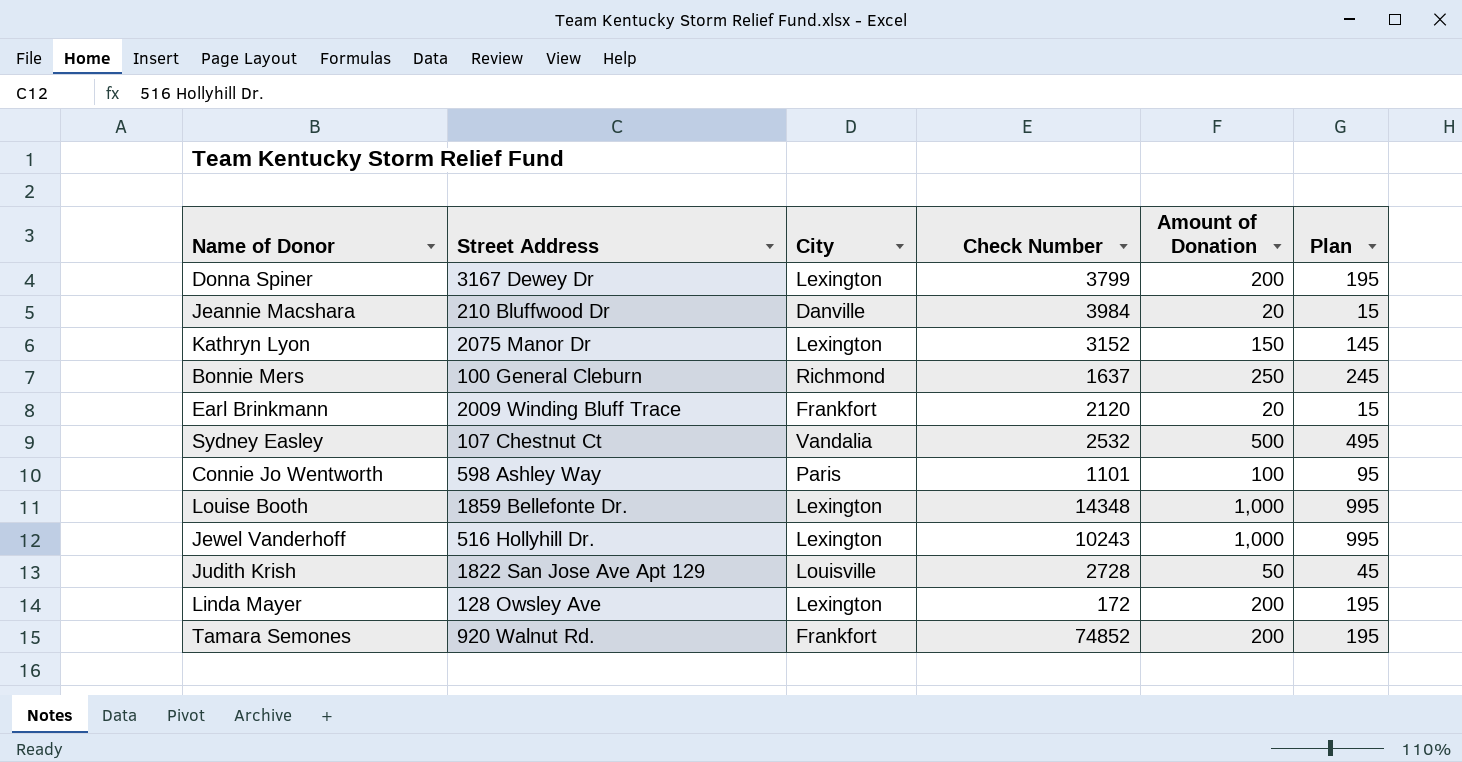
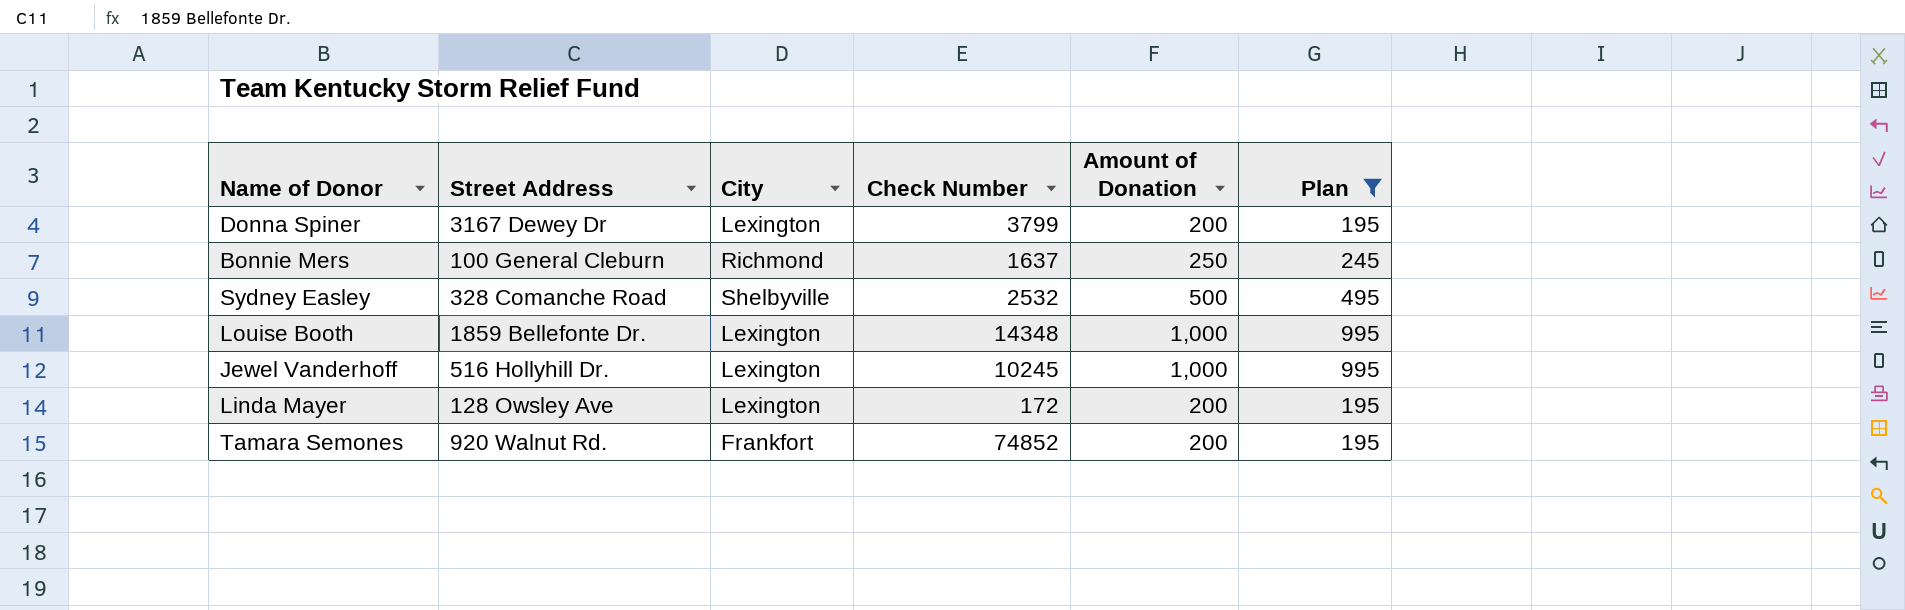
filter: none -> Plan >= 195
Sydney Easley | Street Address: 107 Chestnut Ct -> 328 Comanche Road
Sydney Easley | City: Vandalia -> Shelbyville
Jewel Vanderhoff | Check Number: 10243 -> 10245

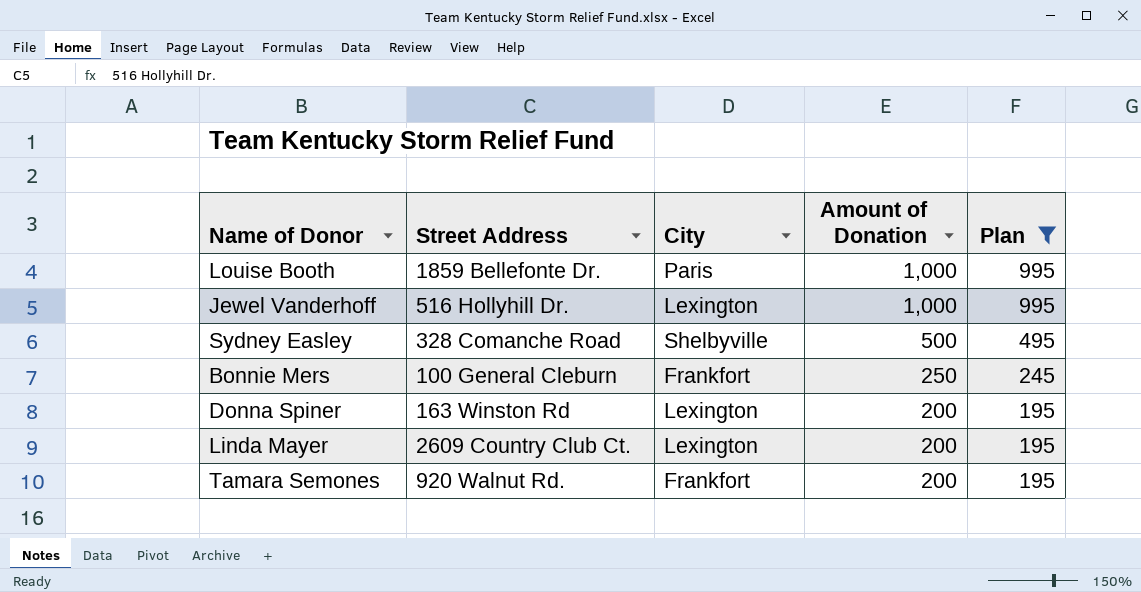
row order: none -> Amount of Donation descending
column Check Number | position: 4 -> none
Louise Booth | City: Lexington -> Paris
Bonnie Mers | City: Richmond -> Frankfort
Donna Spiner | Street Address: 3167 Dewey Dr -> 163 Winston Rd
Linda Mayer | Street Address: 128 Owsley Ave -> 2609 Country Club Ct.

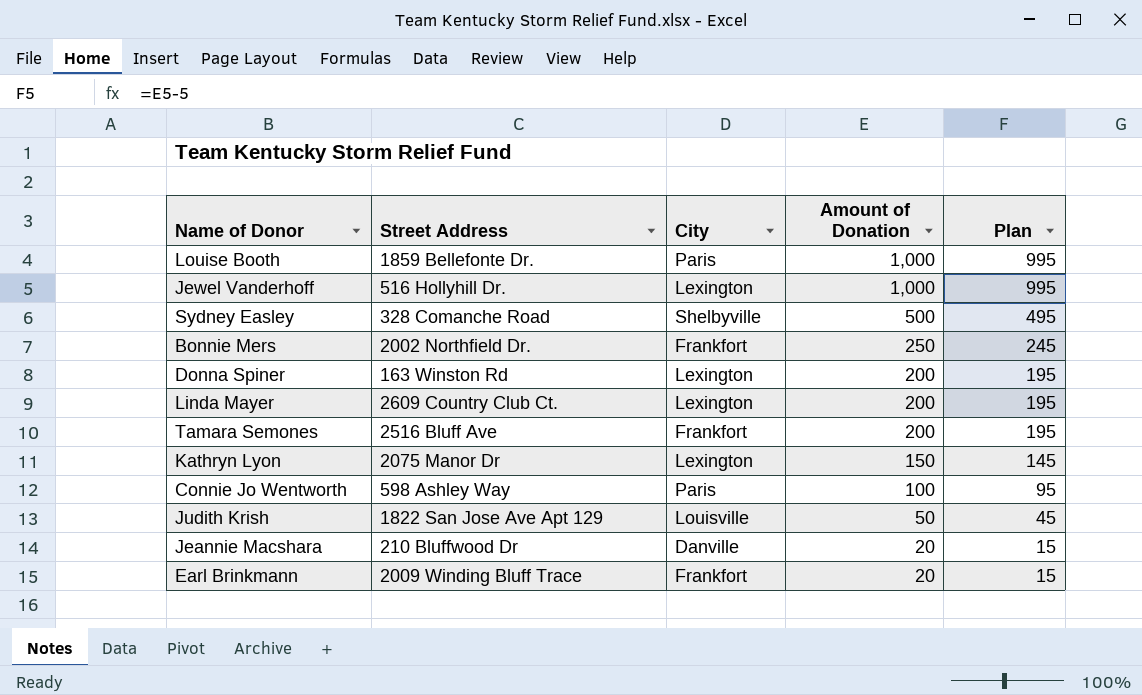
filter: Plan >= 195 -> none
Bonnie Mers | Street Address: 100 General Cleburn -> 2002 Northfield Dr.
Tamara Semones | Street Address: 920 Walnut Rd. -> 2516 Bluff Ave

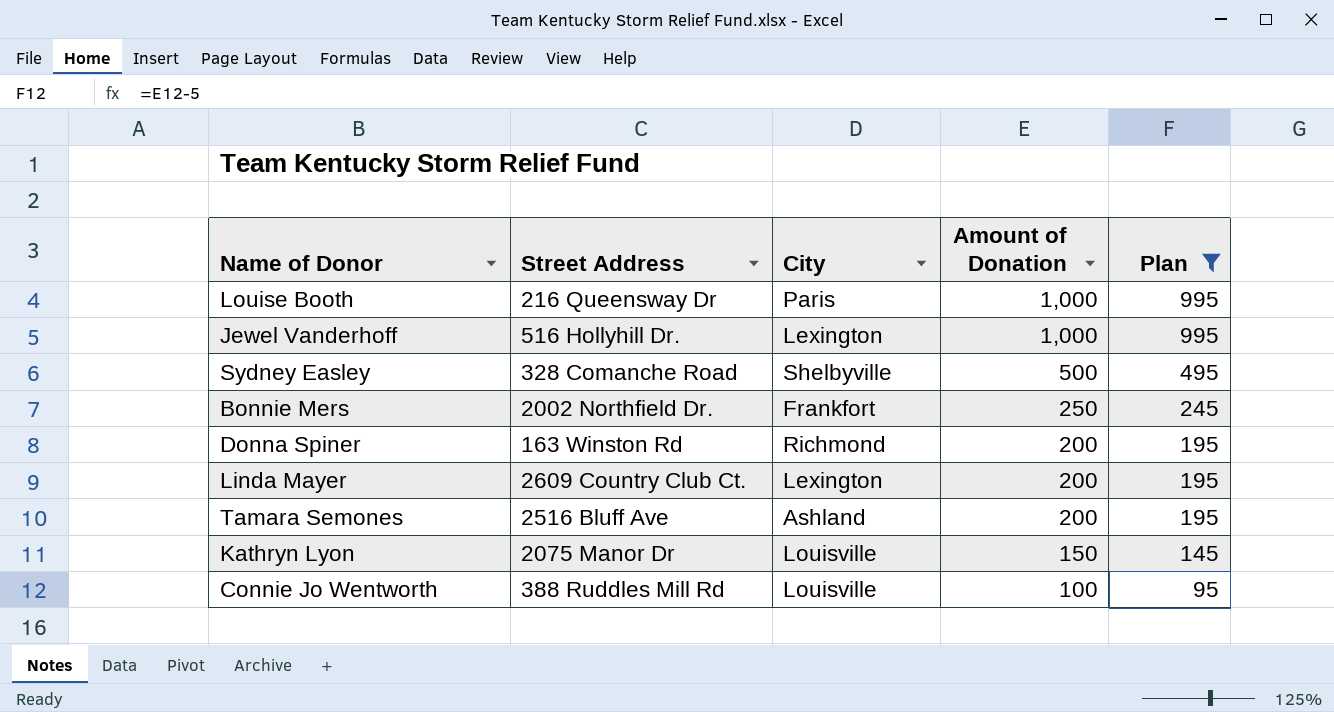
filter: none -> Plan >= 95
Louise Booth | Street Address: 1859 Bellefonte Dr. -> 216 Queensway Dr
Donna Spiner | City: Lexington -> Richmond
Tamara Semones | City: Frankfort -> Ashland
Kathryn Lyon | City: Lexington -> Louisville
Connie Jo Wentworth | Street Address: 598 Ashley Way -> 388 Ruddles Mill Rd
Connie Jo Wentworth | City: Paris -> Louisville

